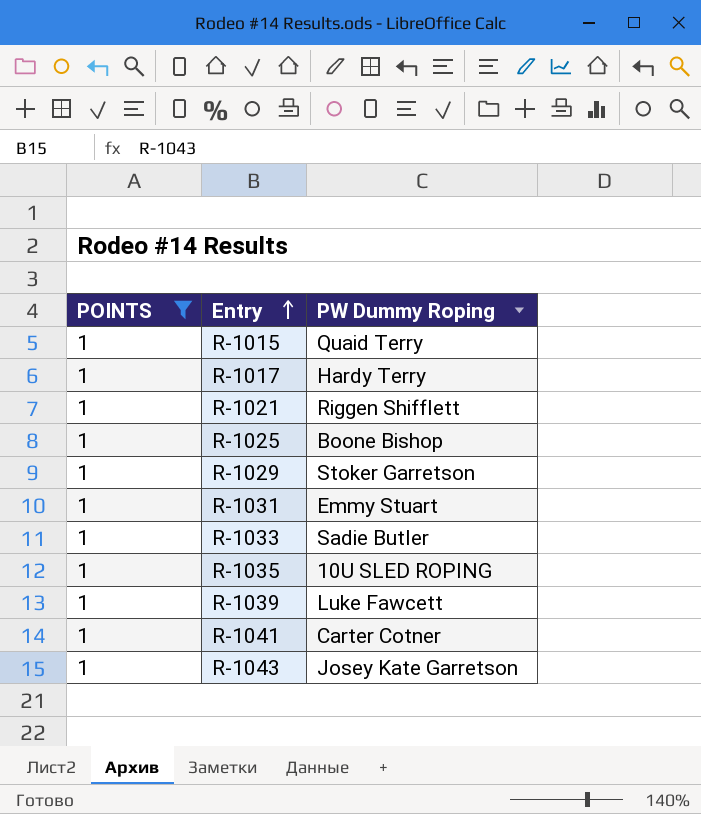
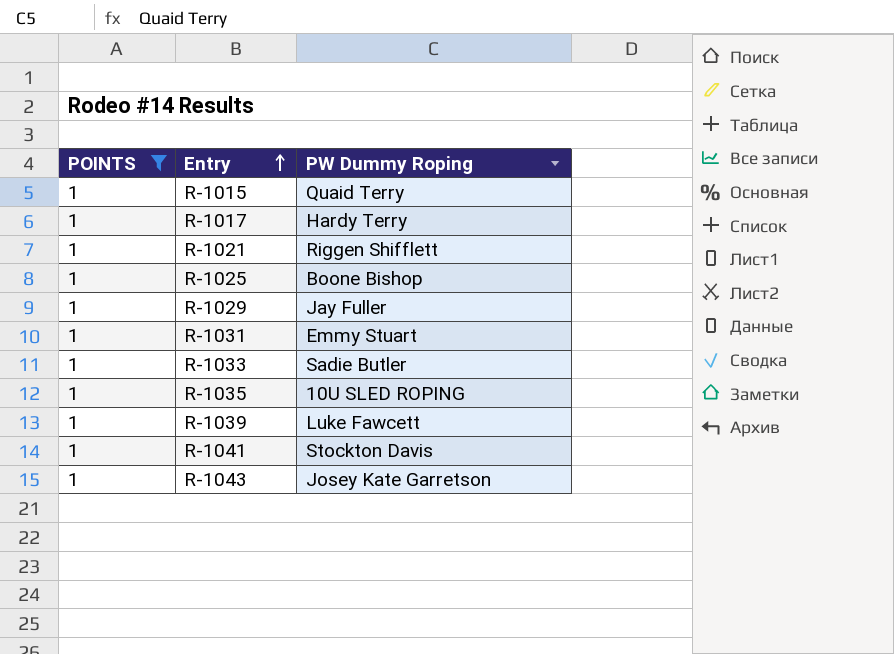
R-1029 | PW Dummy Roping: Stoker Garretson -> Jay Fuller
R-1041 | PW Dummy Roping: Carter Cotner -> Stockton Davis

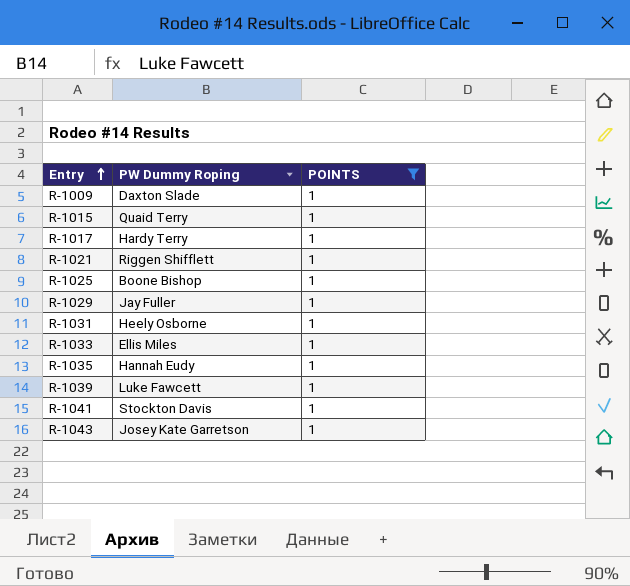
column POINTS | position: 1 -> 3
row R-1009: none -> Daxton Slade | 1
R-1031 | PW Dummy Roping: Emmy Stuart -> Heely Osborne
R-1033 | PW Dummy Roping: Sadie Butler -> Ellis Miles
R-1035 | PW Dummy Roping: 10U SLED ROPING -> Hannah Eudy

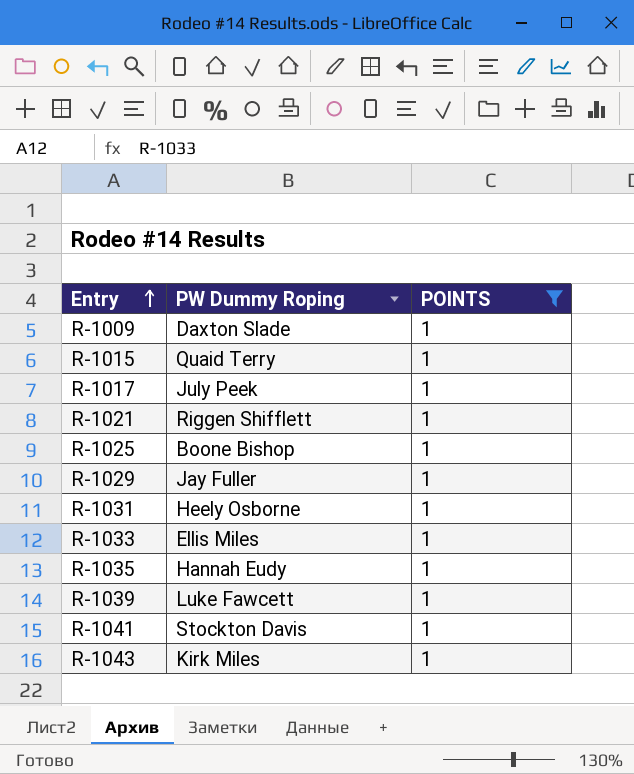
R-1017 | PW Dummy Roping: Hardy Terry -> July Peek
R-1043 | PW Dummy Roping: Josey Kate Garretson -> Kirk Miles

